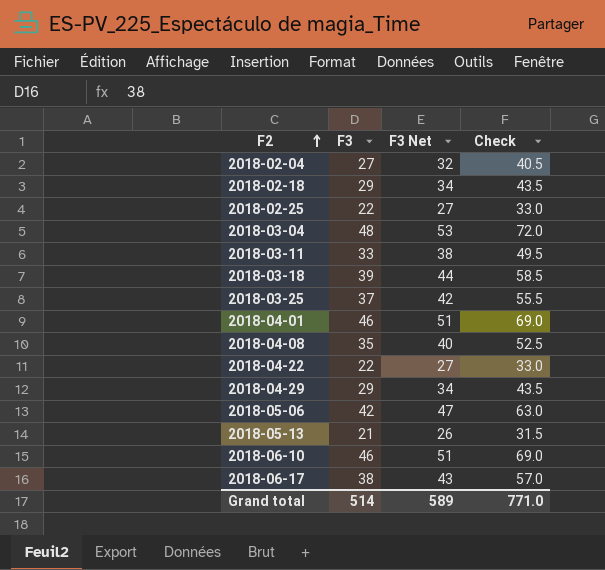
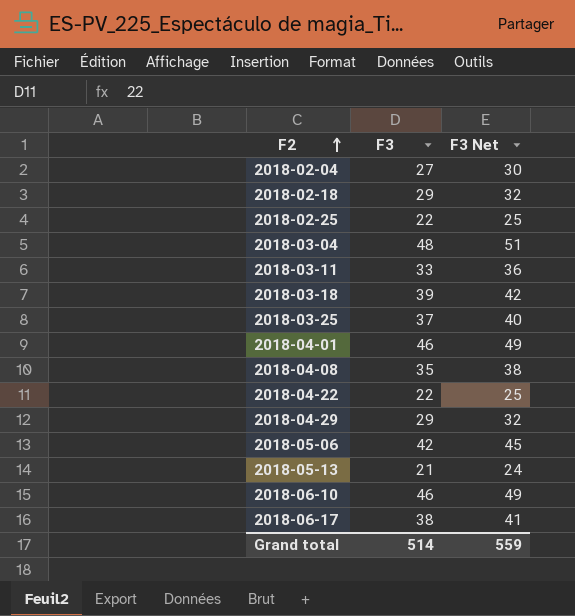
column Check | formula: [F3] * 1.5 -> none
column F3 Net | formula: [F3] + 5 -> [F3] + 3
Grand total | F3 Net: 589 -> 559

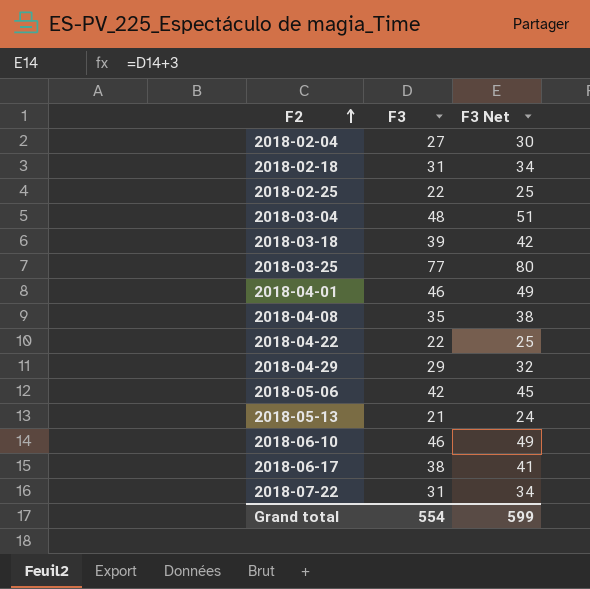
row 2018-03-11: 33 | 36 -> none
2018-02-18 | F3: 29 -> 31
2018-02-18 | F3 Net: 32 -> 34
2018-03-25 | F3: 37 -> 77
2018-03-25 | F3 Net: 40 -> 80
row 2018-07-22: none -> 31 | 34
Grand total | F3: 514 -> 554
Grand total | F3 Net: 559 -> 599

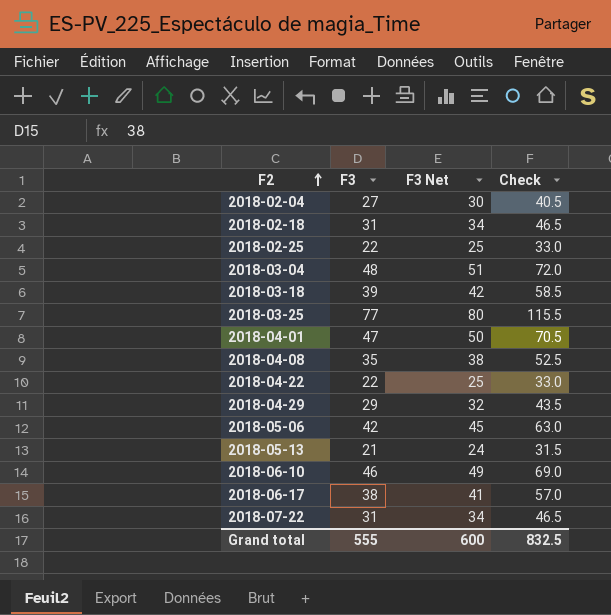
column Check | formula: none -> [F3] * 1.5
2018-04-01 | F3: 46 -> 47
2018-04-01 | F3 Net: 49 -> 50
Grand total | F3: 554 -> 555
Grand total | F3 Net: 599 -> 600

